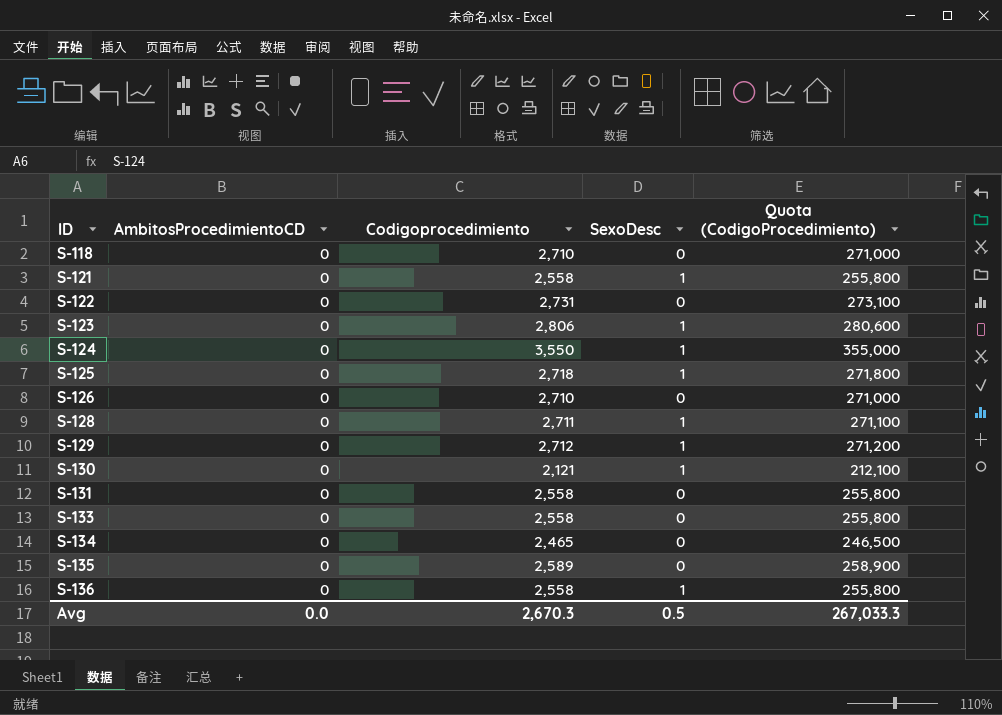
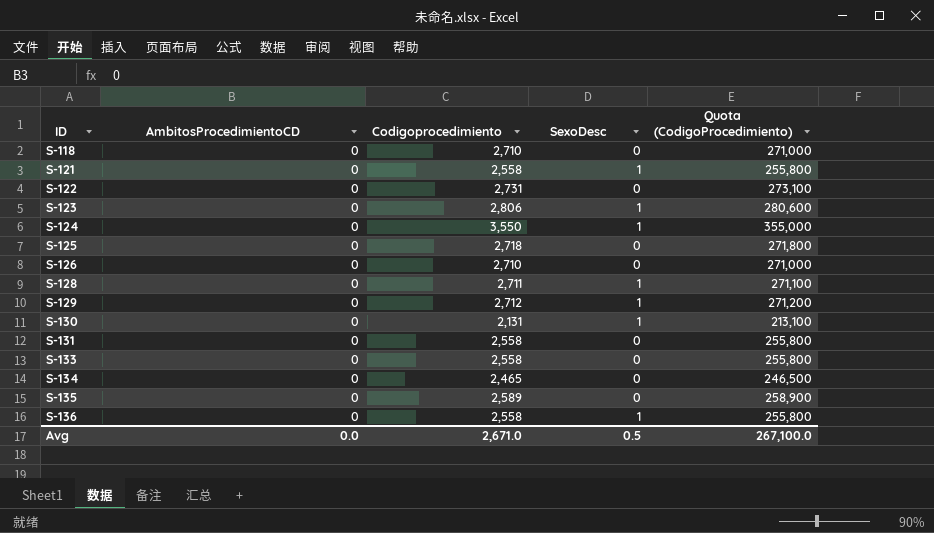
S-125 | SexoDesc: 1 -> 0
S-130 | Codigoprocedimiento: 2,121 -> 2,131
S-130 | Quota (CodigoProcedimiento): 212,100 -> 213,100
Avg | Codigoprocedimiento: 2,670.3 -> 2,671.0
Avg | Quota (CodigoProcedimiento): 267,033.3 -> 267,100.0

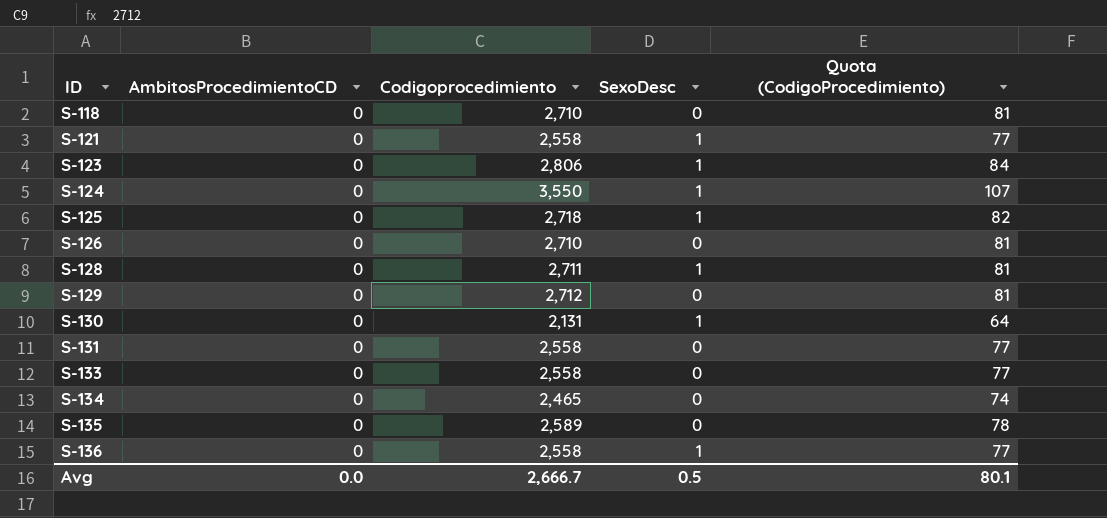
column Quota (CodigoProcedimiento) | formula: [Codigoprocedimiento] * 100 -> [Codigoprocedimiento] * 0.03
row S-122: 0 | 2,731 | 0 | 273,100 -> none
S-125 | SexoDesc: 0 -> 1
S-129 | SexoDesc: 1 -> 0
Avg | Codigoprocedimiento: 2,671.0 -> 2,666.7
Avg | Quota (CodigoProcedimiento): 267,100.0 -> 80.1

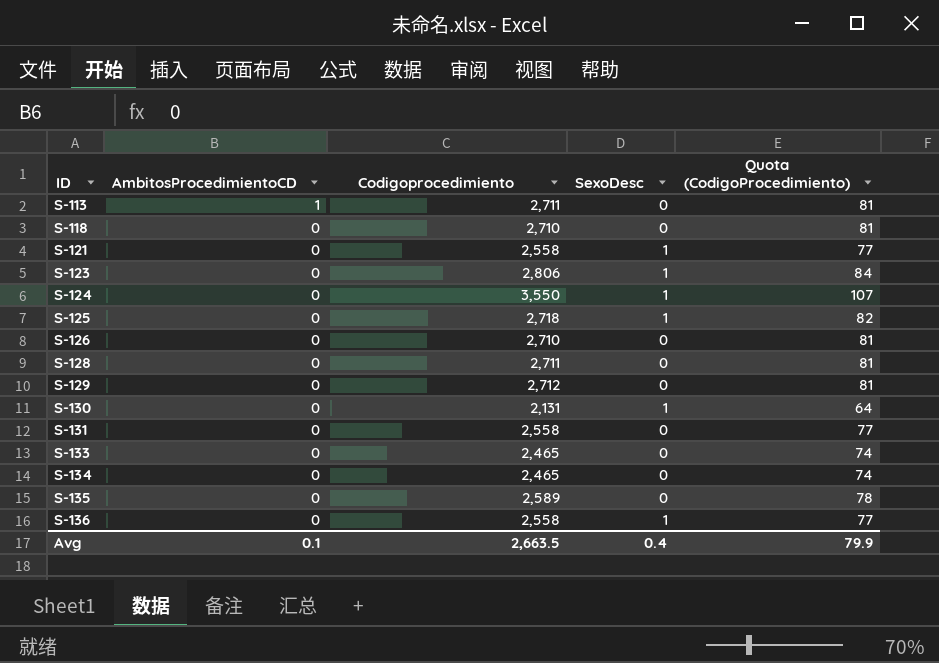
row S-113: none -> 1 | 2,711 | 0 | 81
S-128 | SexoDesc: 1 -> 0
S-133 | Codigoprocedimiento: 2,558 -> 2,465
S-133 | Quota (CodigoProcedimiento): 77 -> 74
Avg | AmbitosProcedimientoCD: 0.0 -> 0.1
Avg | Codigoprocedimiento: 2,666.7 -> 2,663.5
Avg | SexoDesc: 0.5 -> 0.4
Avg | Quota (CodigoProcedimiento): 80.1 -> 79.9

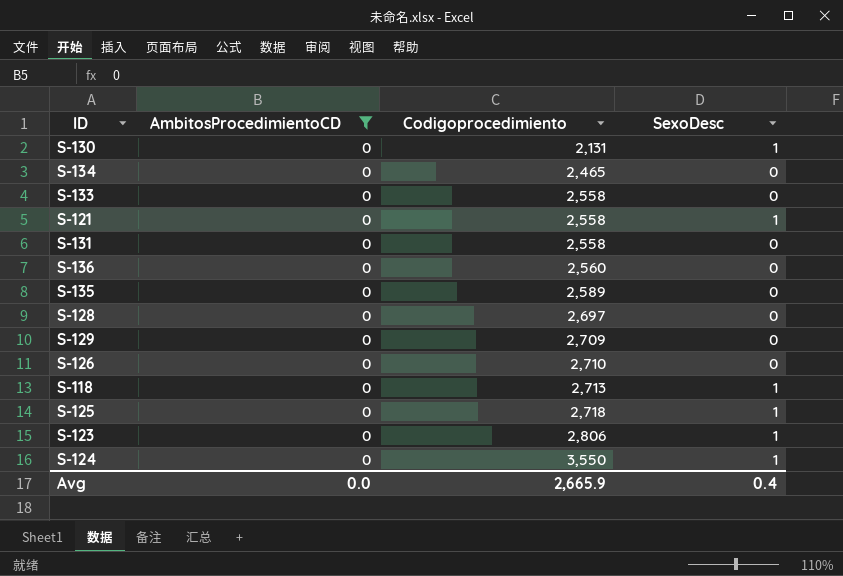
filter: none -> AmbitosProcedimientoCD = 0
row order: ID ascending -> Codigoprocedimiento ascending
column Quota (CodigoProcedimiento) | formula: [Codigoprocedimiento] * 0.03 -> none
S-133 | Codigoprocedimiento: 2,465 -> 2,558
S-136 | Codigoprocedimiento: 2,558 -> 2,560
S-136 | SexoDesc: 1 -> 0
S-128 | Codigoprocedimiento: 2,711 -> 2,697
S-129 | Codigoprocedimiento: 2,712 -> 2,709
S-118 | Codigoprocedimiento: 2,710 -> 2,713
S-118 | SexoDesc: 0 -> 1
Avg | AmbitosProcedimientoCD: 0.1 -> 0.0
Avg | Codigoprocedimiento: 2,663.5 -> 2,665.9

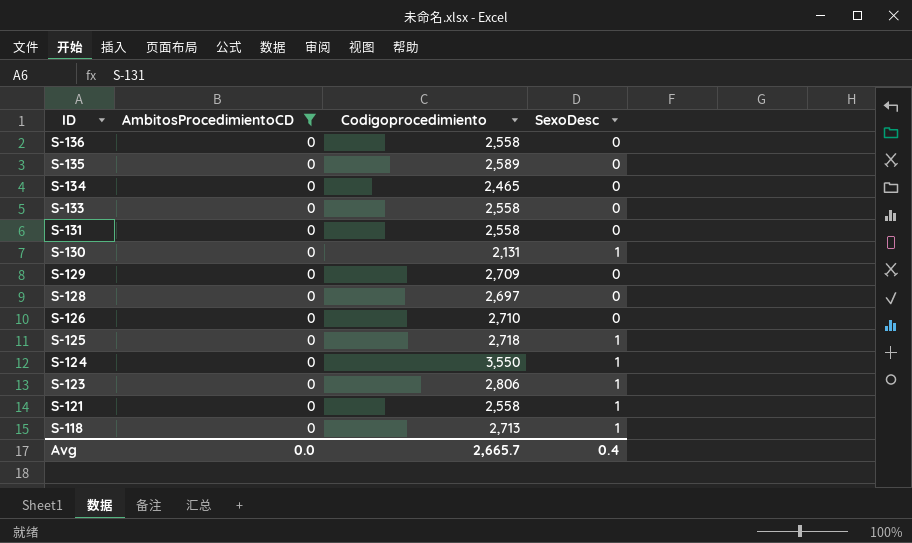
row order: Codigoprocedimiento ascending -> ID descending
S-136 | Codigoprocedimiento: 2,560 -> 2,558
Avg | Codigoprocedimiento: 2,665.9 -> 2,665.7

